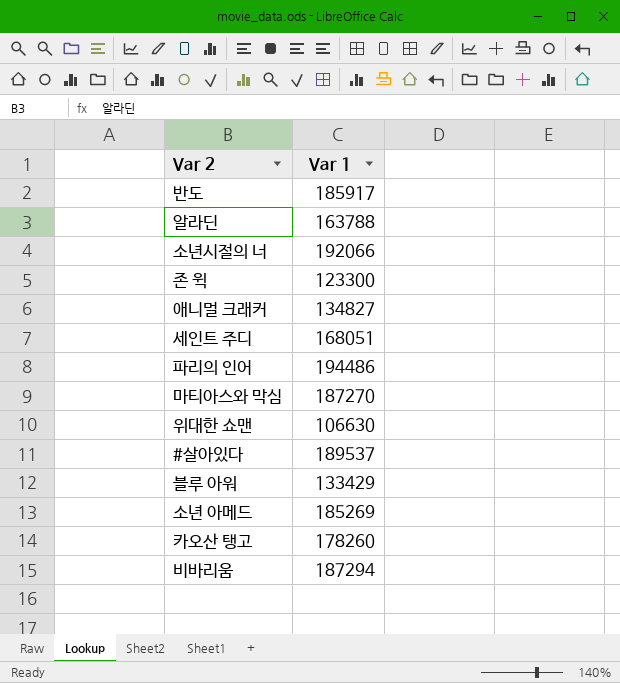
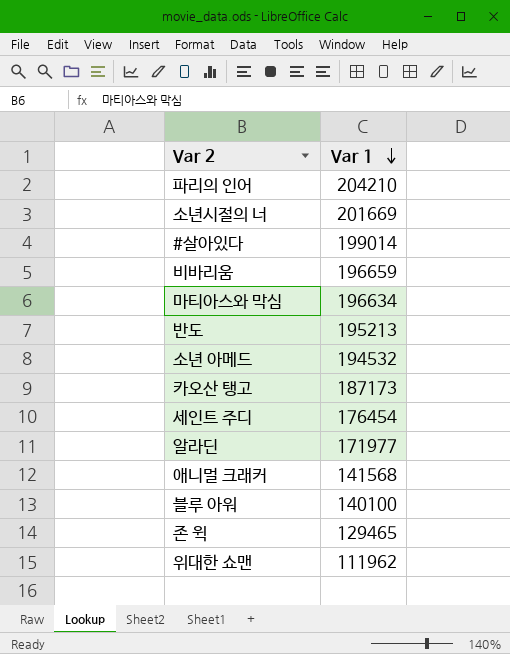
row order: none -> Var 1 descending
파리의 인어 | Var 1: 194486 -> 204210
소년시절의 너 | Var 1: 192066 -> 201669
#살아있다 | Var 1: 189537 -> 199014
비바리움 | Var 1: 187294 -> 196659
마티아스와 막심 | Var 1: 187270 -> 196634
반도 | Var 1: 185917 -> 195213
소년 아메드 | Var 1: 185269 -> 194532
카오산 탱고 | Var 1: 178260 -> 187173
세인트 주디 | Var 1: 168051 -> 176454
알라딘 | Var 1: 163788 -> 171977
애니멀 크래커 | Var 1: 134827 -> 141568
블루 아워 | Var 1: 133429 -> 140100
존 윅 | Var 1: 123300 -> 129465
위대한 쇼맨 | Var 1: 106630 -> 111962

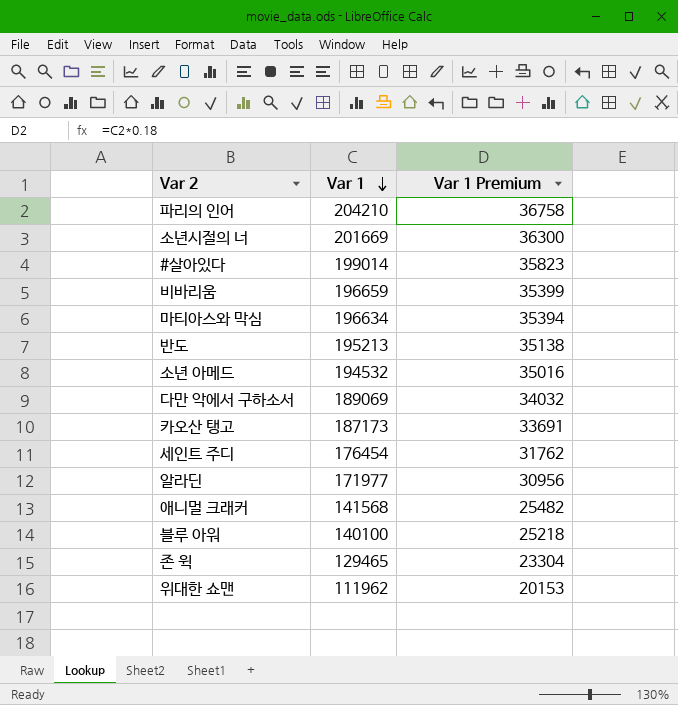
column Var 1 Premium | formula: none -> [Var 1] * 0.18
row 다만 악에서 구하소서: none -> 189069 | 34032

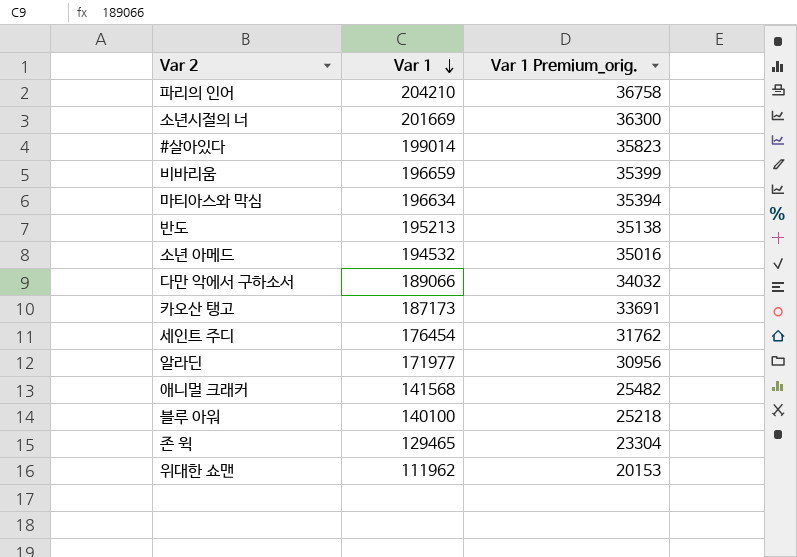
column name: Var 1 Premium -> Var 1 Premium_orig.
다만 악에서 구하소서 | Var 1: 189069 -> 189066

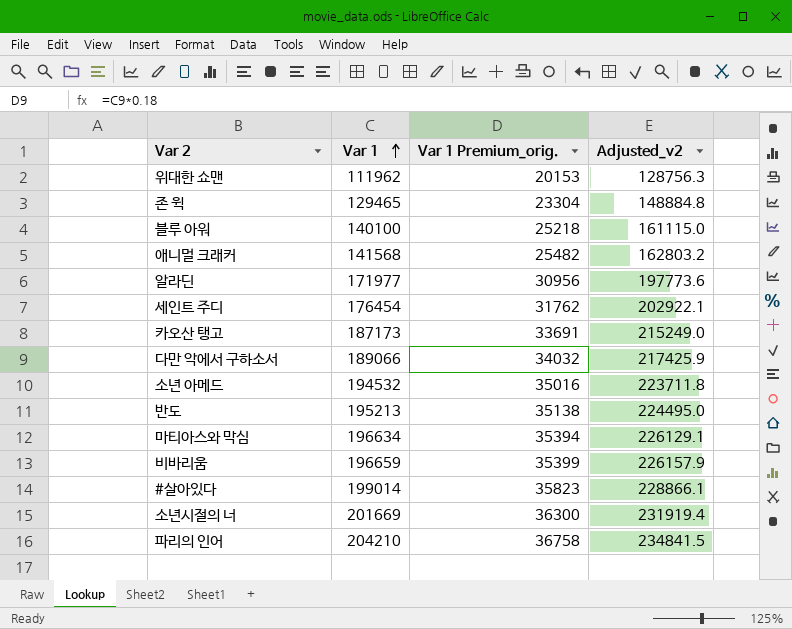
row order: Var 1 descending -> Var 1 ascending
column Adjusted_v2 | formula: none -> [Var 1] * 1.15

